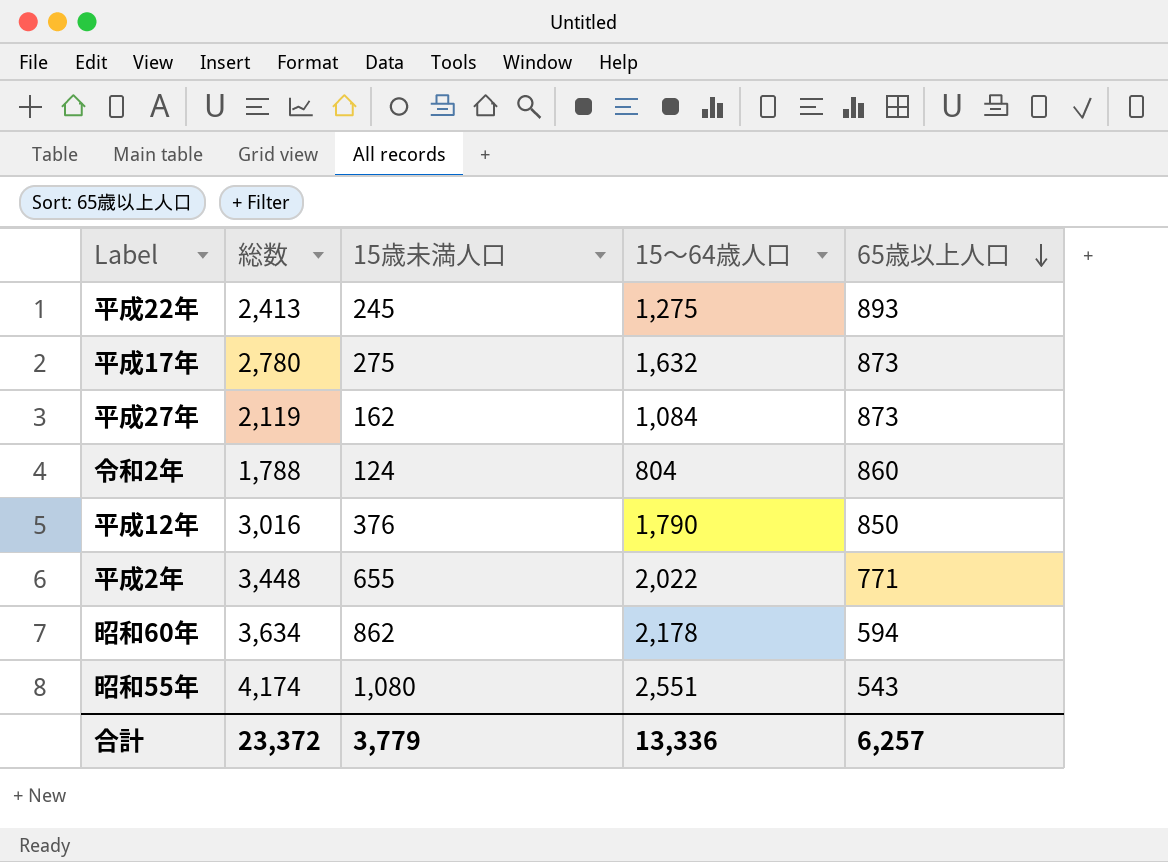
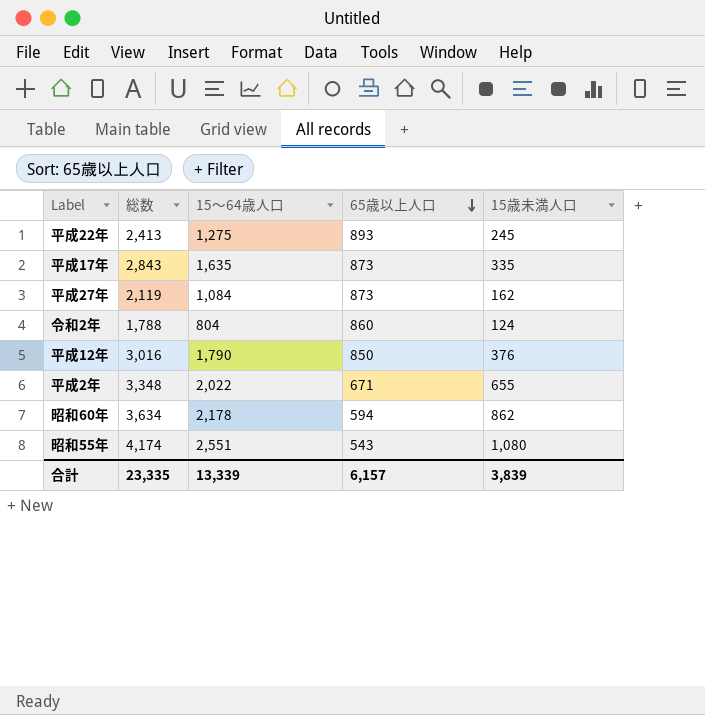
column 15歳未満人口 | position: 3 -> 5
平成17年 | 総数: 2,780 -> 2,843
平成17年 | 15～64歳人口: 1,632 -> 1,635
平成17年 | 15歳未満人口: 275 -> 335
平成2年 | 総数: 3,448 -> 3,348
平成2年 | 65歳以上人口: 771 -> 671
合計 | 総数: 23,372 -> 23,335
合計 | 15～64歳人口: 13,336 -> 13,339
合計 | 65歳以上人口: 6,257 -> 6,157
合計 | 15歳未満人口: 3,779 -> 3,839

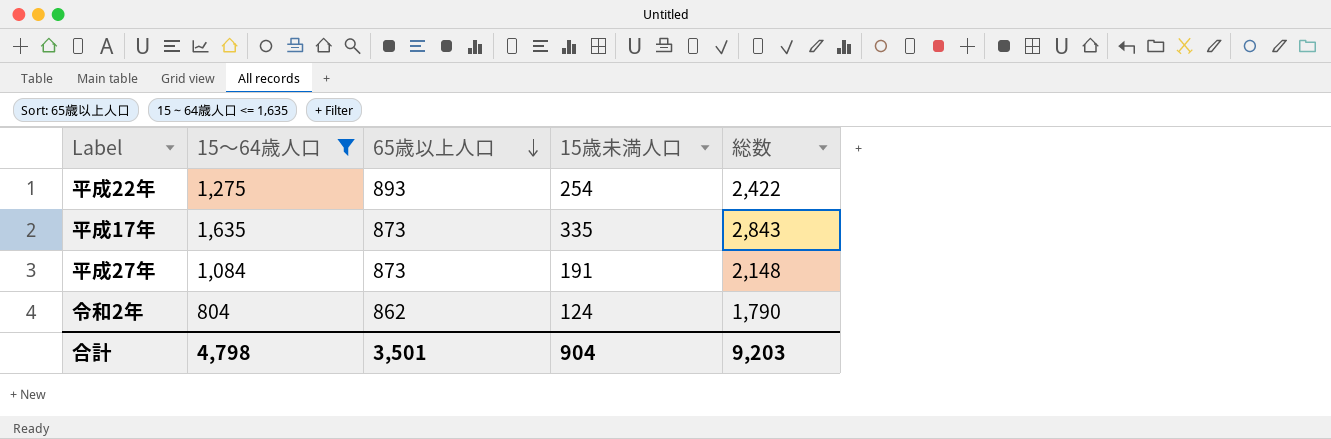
filter: none -> 15～64歳人口 <= 1,635
column 総数 | position: 2 -> 5
平成22年 | 15歳未満人口: 245 -> 254
平成22年 | 総数: 2,413 -> 2,422
平成27年 | 15歳未満人口: 162 -> 191
平成27年 | 総数: 2,119 -> 2,148
令和2年 | 65歳以上人口: 860 -> 862
令和2年 | 総数: 1,788 -> 1,790
合計 | 15～64歳人口: 13,339 -> 4,798
合計 | 65歳以上人口: 6,157 -> 3,501
合計 | 15歳未満人口: 3,839 -> 904
合計 | 総数: 23,335 -> 9,203

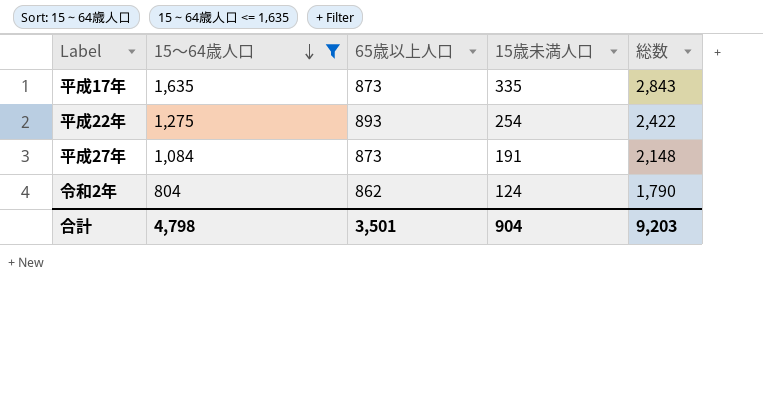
row order: 65歳以上人口 descending -> 15～64歳人口 descending

